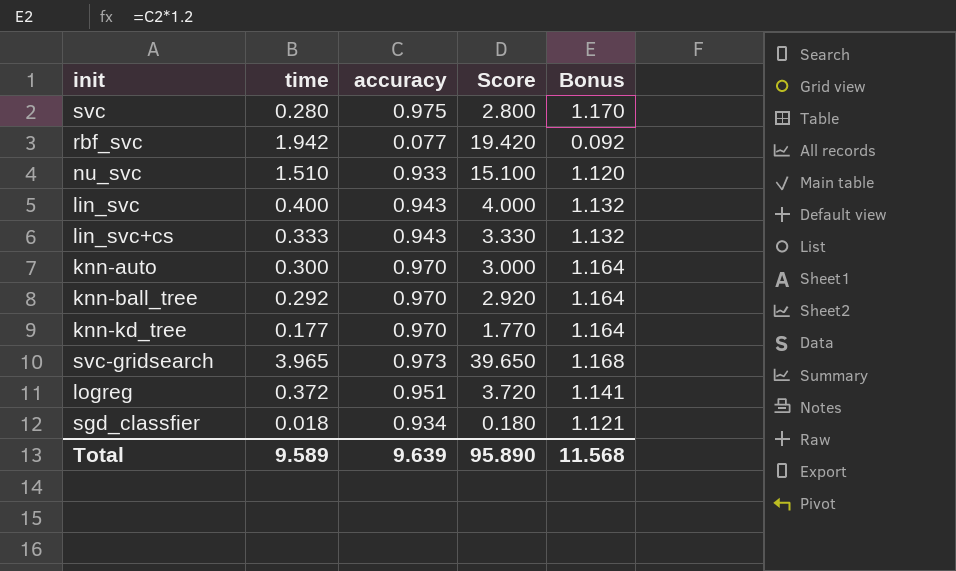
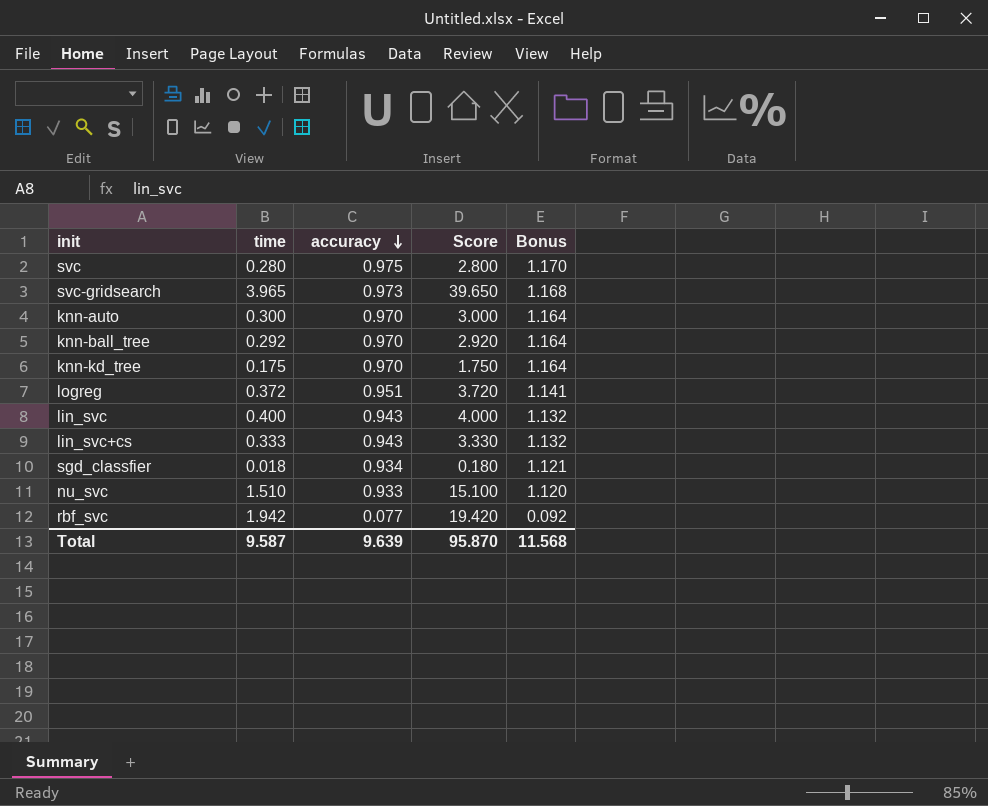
row order: none -> accuracy descending
knn-kd_tree | time: 0.177 -> 0.175
knn-kd_tree | Score: 1.770 -> 1.750
Total | time: 9.589 -> 9.587
Total | Score: 95.890 -> 95.870

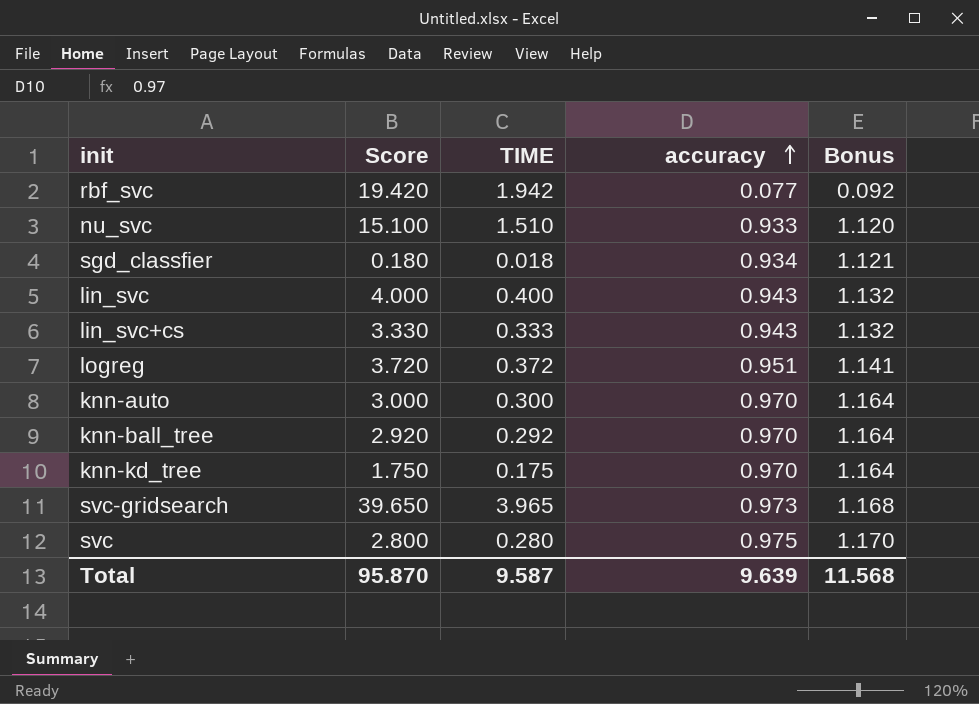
row order: accuracy descending -> accuracy ascending
column Score | position: 4 -> 2
column name: time -> TIME

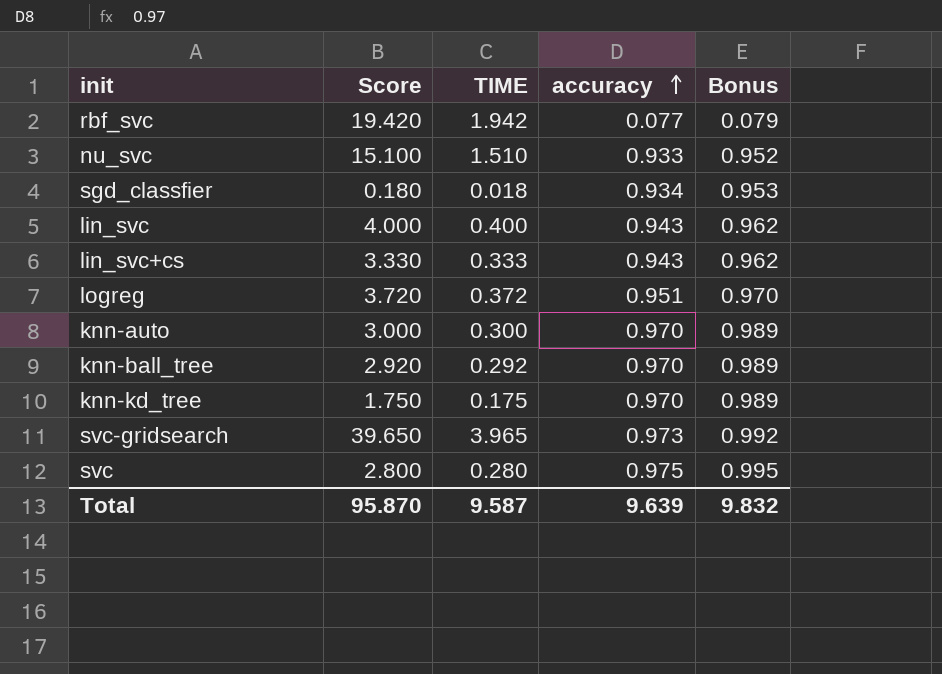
column Bonus | formula: [accuracy] * 1.2 -> [accuracy] * 1.02
Total | Bonus: 11.568 -> 9.832

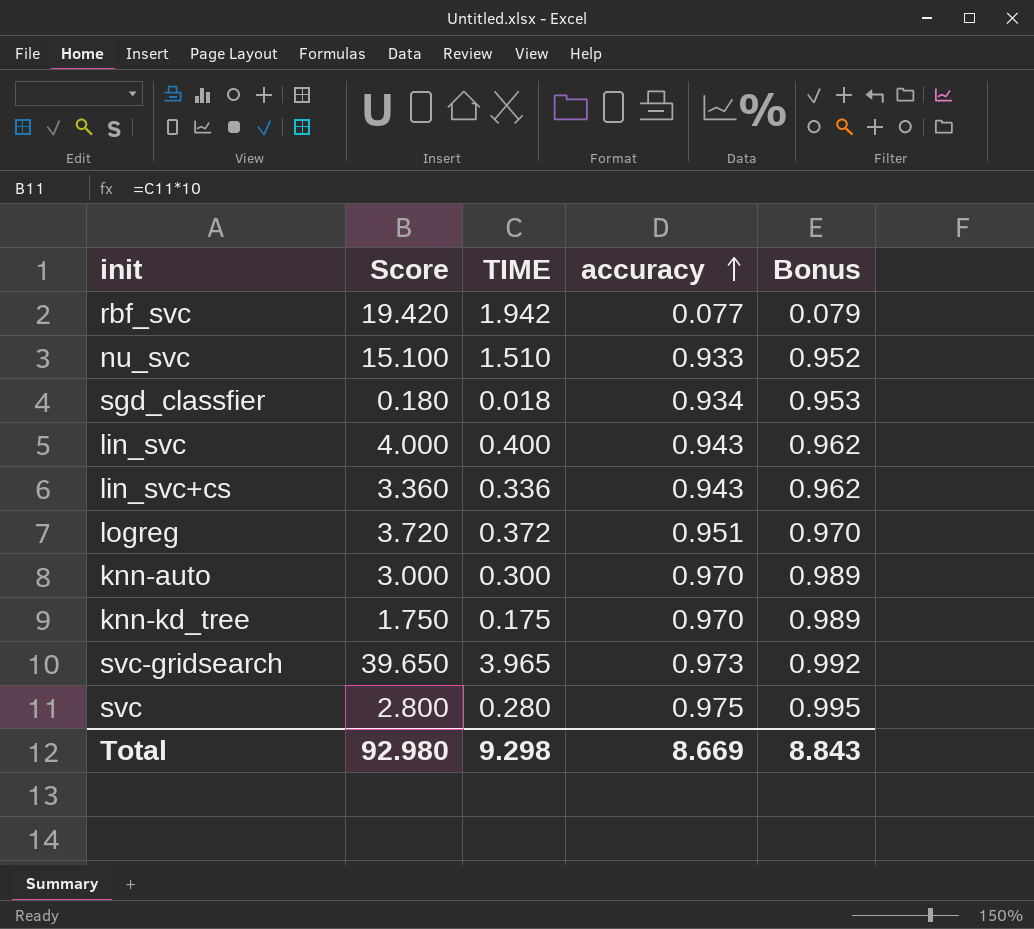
row knn-ball_tree: 2.920 | 0.292 | 0.970 | 0.989 -> none
lin_svc+cs | Score: 3.330 -> 3.360
lin_svc+cs | TIME: 0.333 -> 0.336
Total | Score: 95.870 -> 92.980
Total | TIME: 9.587 -> 9.298
Total | accuracy: 9.639 -> 8.669
Total | Bonus: 9.832 -> 8.843

